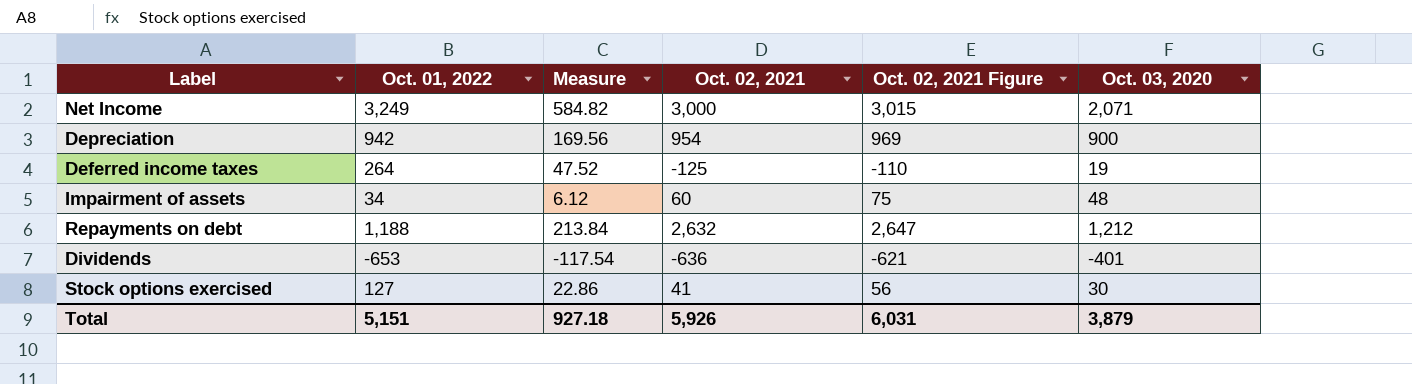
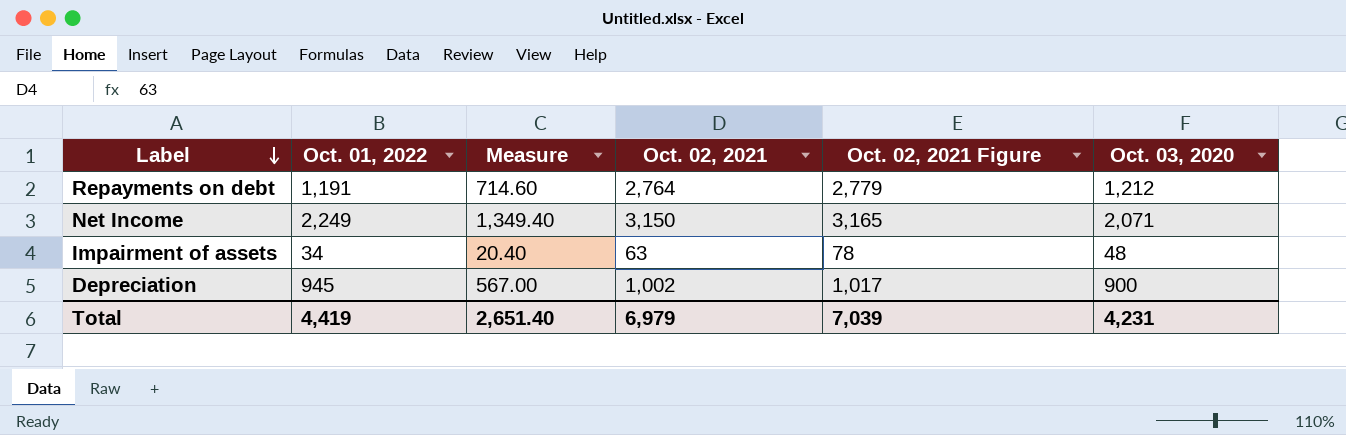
row order: none -> Label descending
column Measure | formula: [Oct. 01, 2022] * 0.18 -> [Oct. 01, 2022] * 0.6
row Deferred income taxes: 264 | 47.52 | -125 | -110 | 19 -> none
row Dividends: -653 | -117.54 | -636 | -621 | -401 -> none
row Stock options exercised: 127 | 22.86 | 41 | 56 | 30 -> none
Repayments on debt | Oct. 01, 2022: 1,188 -> 1,191
Repayments on debt | Oct. 02, 2021: 2,632 -> 2,764
Repayments on debt | Oct. 02, 2021 Figure: 2,647 -> 2,779
Net Income | Oct. 01, 2022: 3,249 -> 2,249
Net Income | Oct. 02, 2021: 3,000 -> 3,150
Net Income | Oct. 02, 2021 Figure: 3,015 -> 3,165
Impairment of assets | Oct. 02, 2021: 60 -> 63
Impairment of assets | Oct. 02, 2021 Figure: 75 -> 78
Depreciation | Oct. 01, 2022: 942 -> 945
Depreciation | Oct. 02, 2021: 954 -> 1,002
Depreciation | Oct. 02, 2021 Figure: 969 -> 1,017
Total | Oct. 01, 2022: 5,151 -> 4,419
Total | Measure: 927.18 -> 2,651.40
Total | Oct. 02, 2021: 5,926 -> 6,979
Total | Oct. 02, 2021 Figure: 6,031 -> 7,039
Total | Oct. 03, 2020: 3,879 -> 4,231

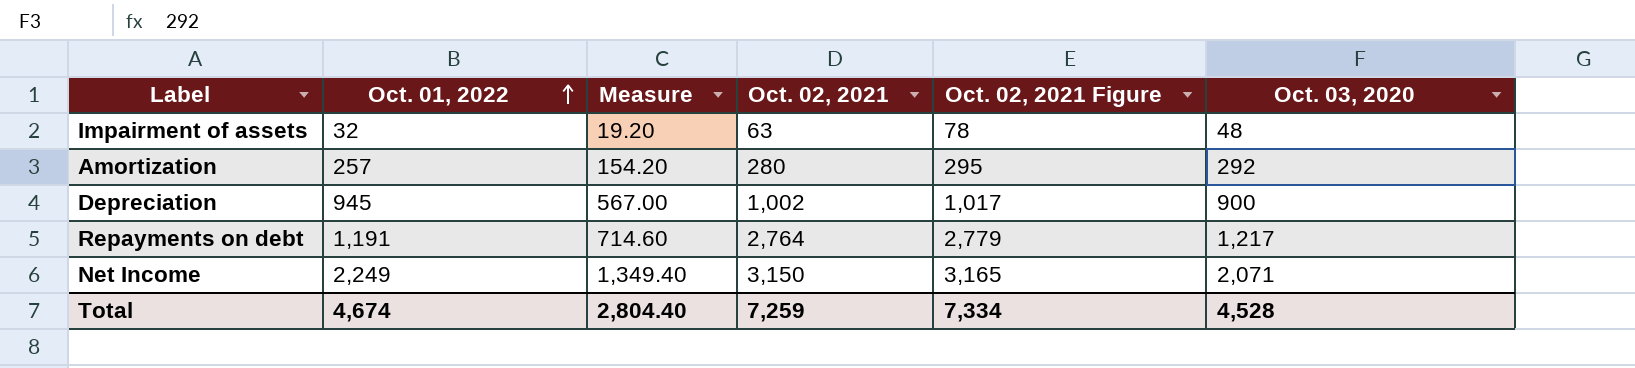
row order: Label descending -> Oct. 01, 2022 ascending
Impairment of assets | Oct. 01, 2022: 34 -> 32
Impairment of assets | Measure: 20.40 -> 19.20
row Amortization: none -> 257 | 154.20 | 280 | 295 | 292
Repayments on debt | Oct. 03, 2020: 1,212 -> 1,217
Total | Oct. 01, 2022: 4,419 -> 4,674
Total | Measure: 2,651.40 -> 2,804.40
Total | Oct. 02, 2021: 6,979 -> 7,259
Total | Oct. 02, 2021 Figure: 7,039 -> 7,334
Total | Oct. 03, 2020: 4,231 -> 4,528

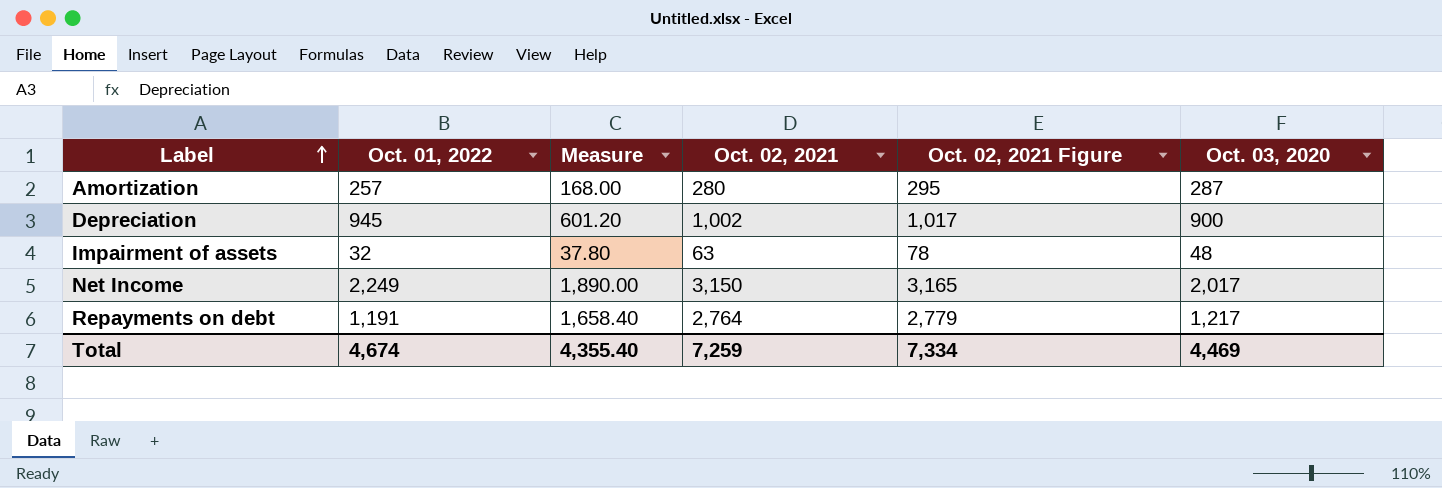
row order: Oct. 01, 2022 ascending -> Label ascending
column Measure | formula: [Oct. 01, 2022] * 0.6 -> [Oct. 02, 2021] * 0.6
Amortization | Oct. 03, 2020: 292 -> 287
Net Income | Oct. 03, 2020: 2,071 -> 2,017
Total | Measure: 2,804.40 -> 4,355.40
Total | Oct. 03, 2020: 4,528 -> 4,469

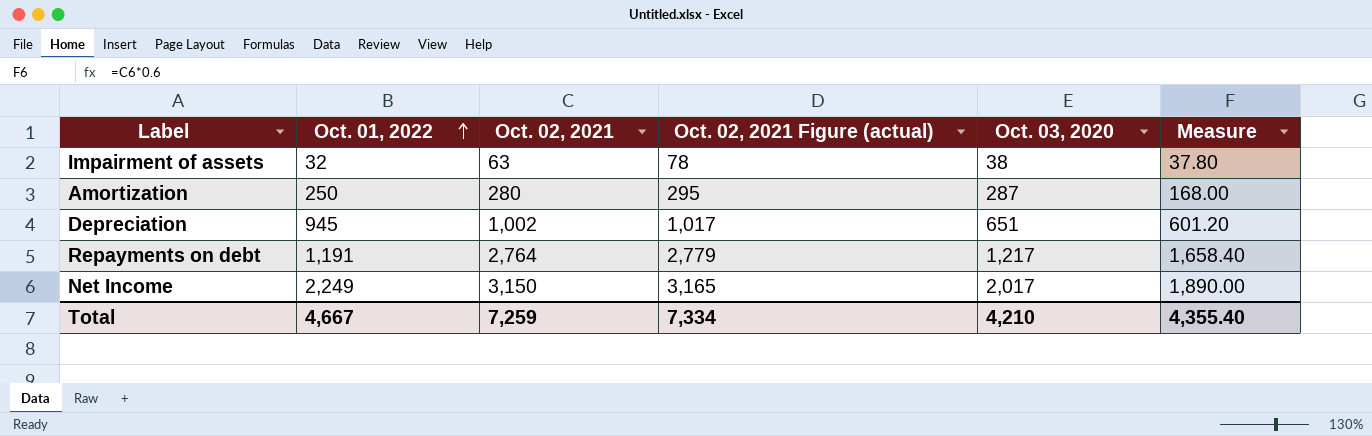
row order: Label ascending -> Oct. 01, 2022 ascending
column name: Oct. 02, 2021 Figure -> Oct. 02, 2021 Figure (actual)
column Measure | position: 3 -> 6
Impairment of assets | Oct. 03, 2020: 48 -> 38
Amortization | Oct. 01, 2022: 257 -> 250
Depreciation | Oct. 03, 2020: 900 -> 651
Total | Oct. 01, 2022: 4,674 -> 4,667
Total | Oct. 03, 2020: 4,469 -> 4,210

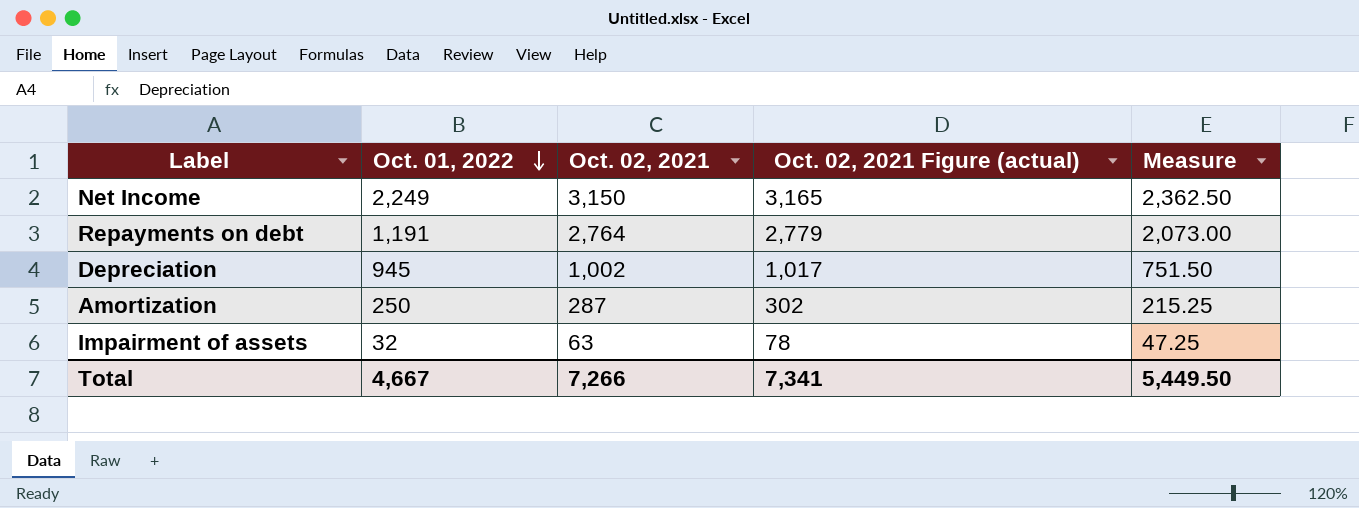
row order: Oct. 01, 2022 ascending -> Oct. 01, 2022 descending
column Oct. 03, 2020 | position: 5 -> none
column Measure | formula: [Oct. 02, 2021] * 0.6 -> [Oct. 02, 2021] * 0.75
Amortization | Oct. 02, 2021: 280 -> 287
Amortization | Oct. 02, 2021 Figure (actual): 295 -> 302
Total | Oct. 02, 2021: 7,259 -> 7,266
Total | Oct. 02, 2021 Figure (actual): 7,334 -> 7,341
Total | Measure: 4,355.40 -> 5,449.50

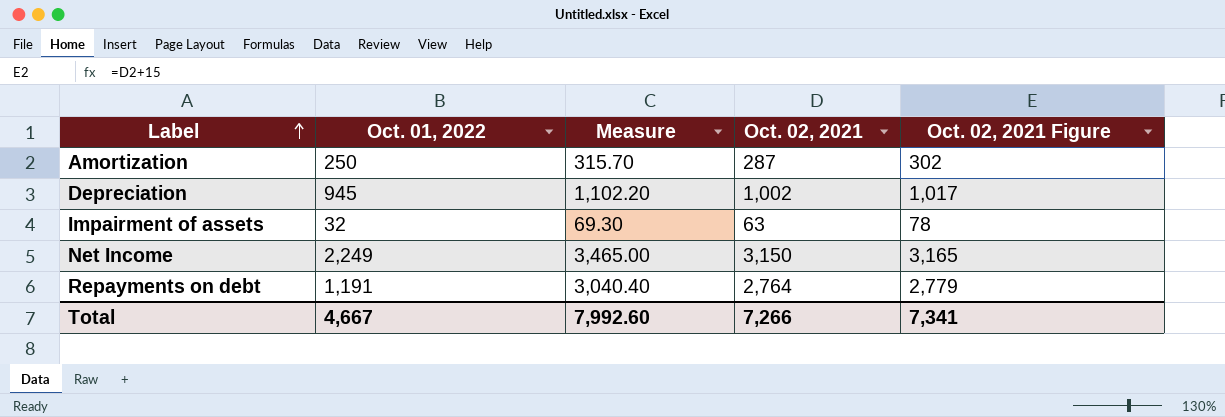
row order: Oct. 01, 2022 descending -> Label ascending
column Measure | formula: [Oct. 02, 2021] * 0.75 -> [Oct. 02, 2021] * 1.1
column Measure | position: 5 -> 3
column name: Oct. 02, 2021 Figure (actual) -> Oct. 02, 2021 Figure
Total | Measure: 5,449.50 -> 7,992.60

